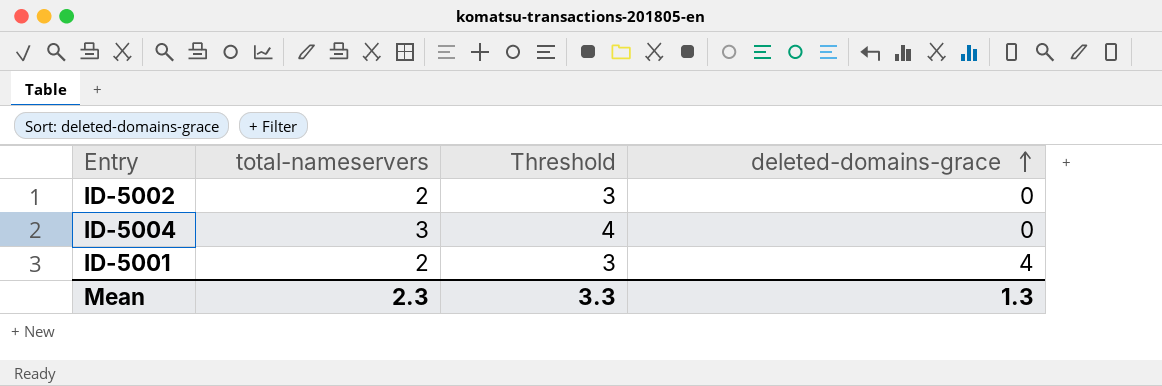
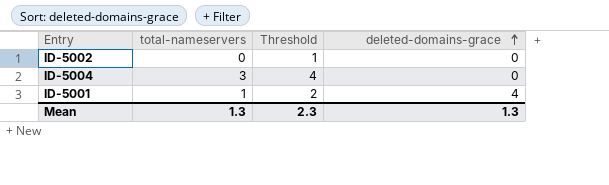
ID-5002 | total-nameservers: 2 -> 0
ID-5002 | Threshold: 3 -> 1
ID-5001 | total-nameservers: 2 -> 1
ID-5001 | Threshold: 3 -> 2
Mean | total-nameservers: 2.3 -> 1.3
Mean | Threshold: 3.3 -> 2.3

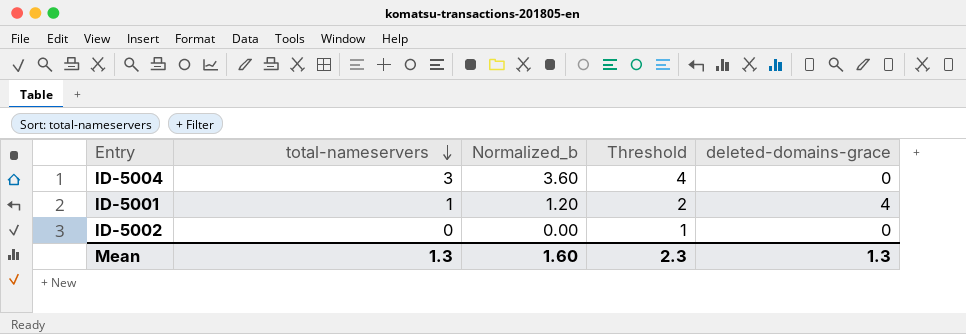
row order: deleted-domains-grace ascending -> total-nameservers descending
column Normalized_b | formula: none -> [total-nameservers] * 1.2

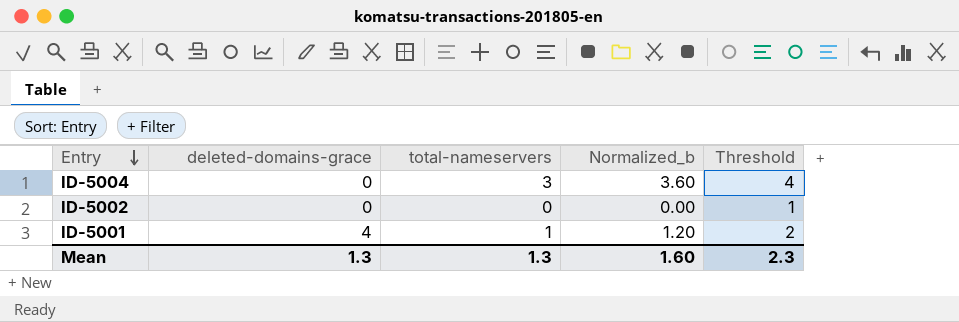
row order: total-nameservers descending -> Entry descending
column deleted-domains-grace | position: 5 -> 2

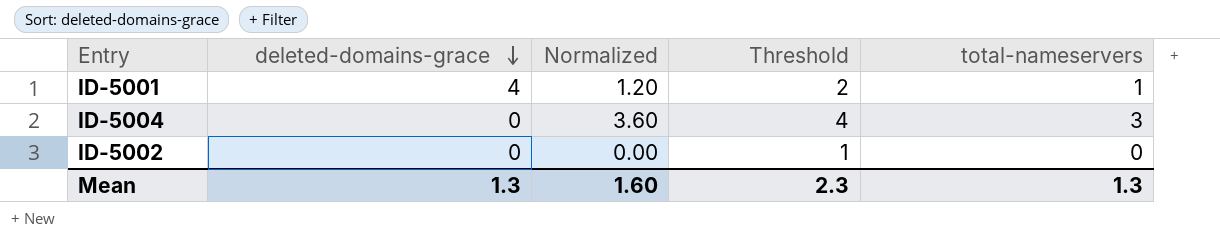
row order: Entry descending -> deleted-domains-grace descending
column name: Normalized_b -> Normalized
column total-nameservers | position: 3 -> 5

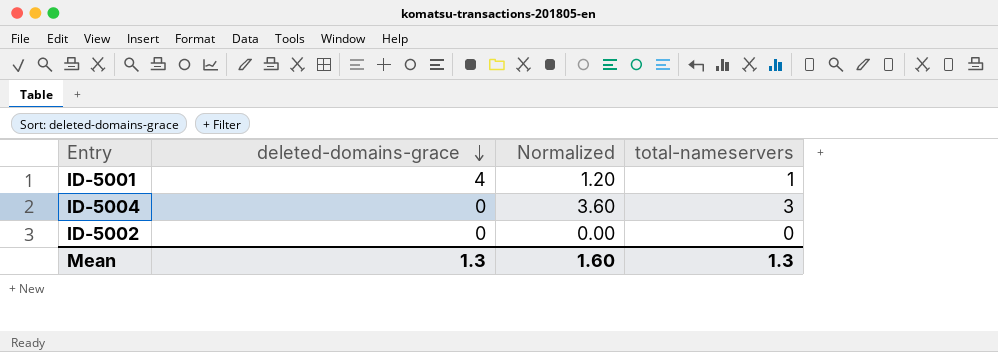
column Threshold | formula: [total-nameservers] + 1 -> none

